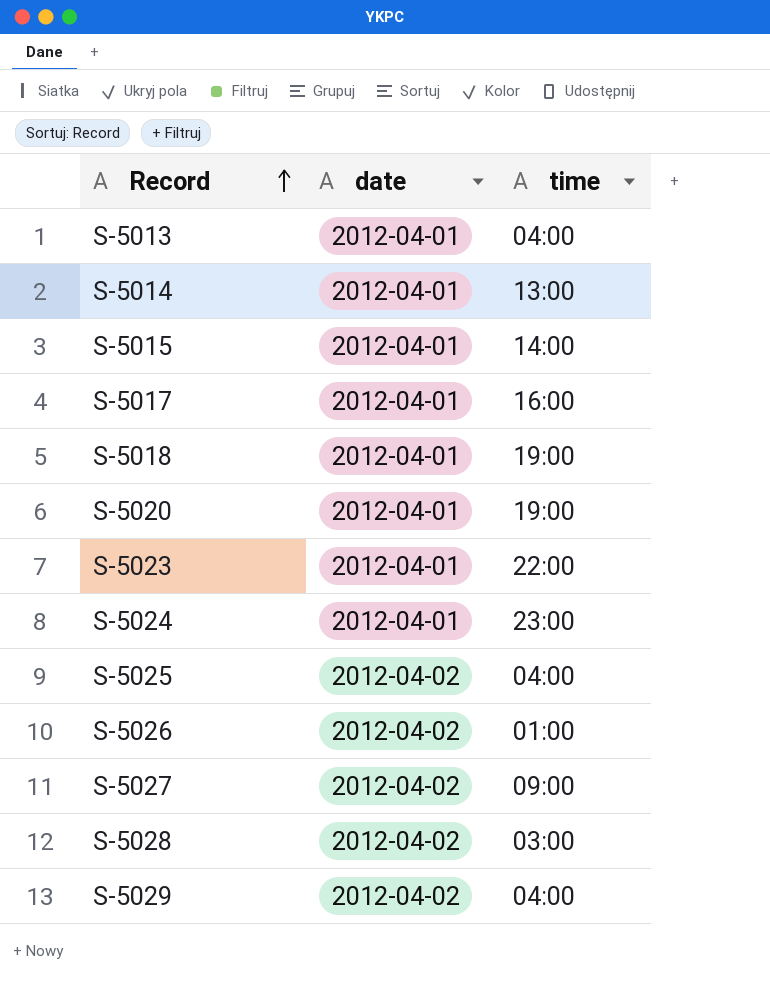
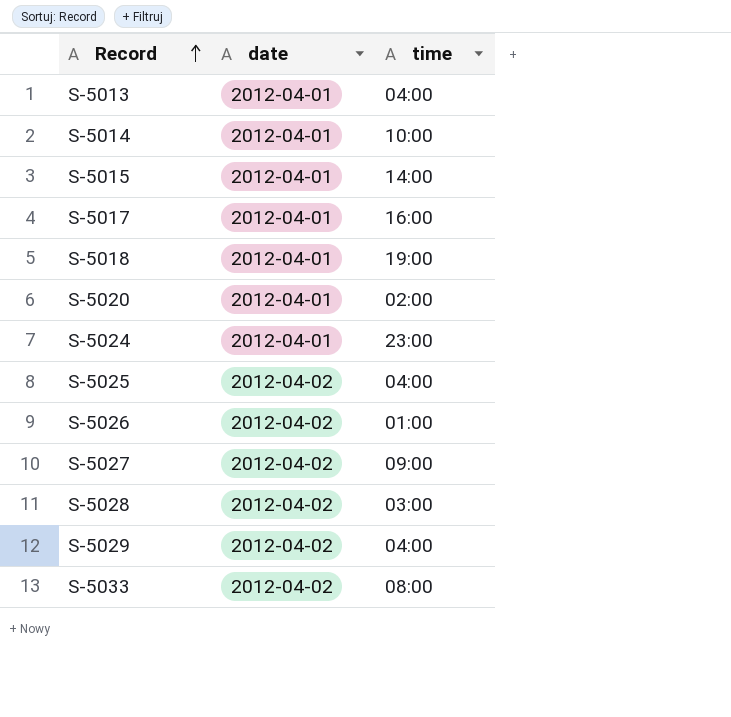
row S-5023: 2012-04-01 | 22:00 -> none
S-5014 | time: 13:00 -> 10:00
S-5020 | time: 19:00 -> 02:00
row S-5033: none -> 2012-04-02 | 08:00

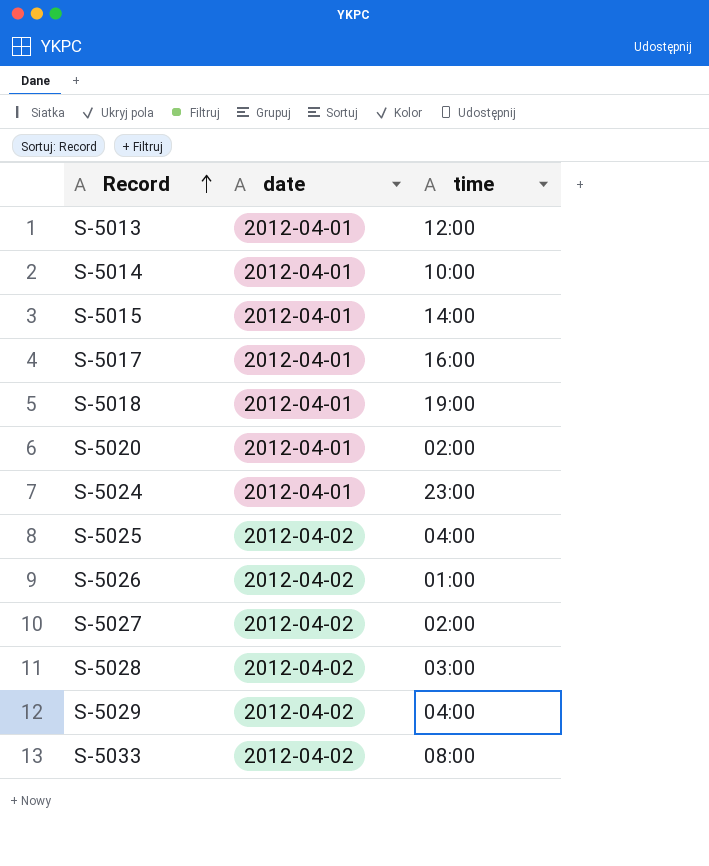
S-5013 | time: 04:00 -> 12:00
S-5027 | time: 09:00 -> 02:00

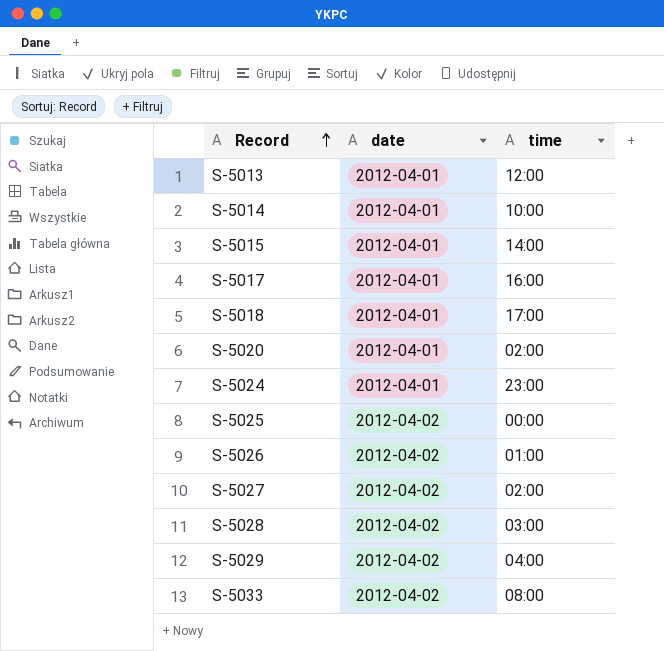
S-5018 | time: 19:00 -> 17:00
S-5025 | time: 04:00 -> 00:00

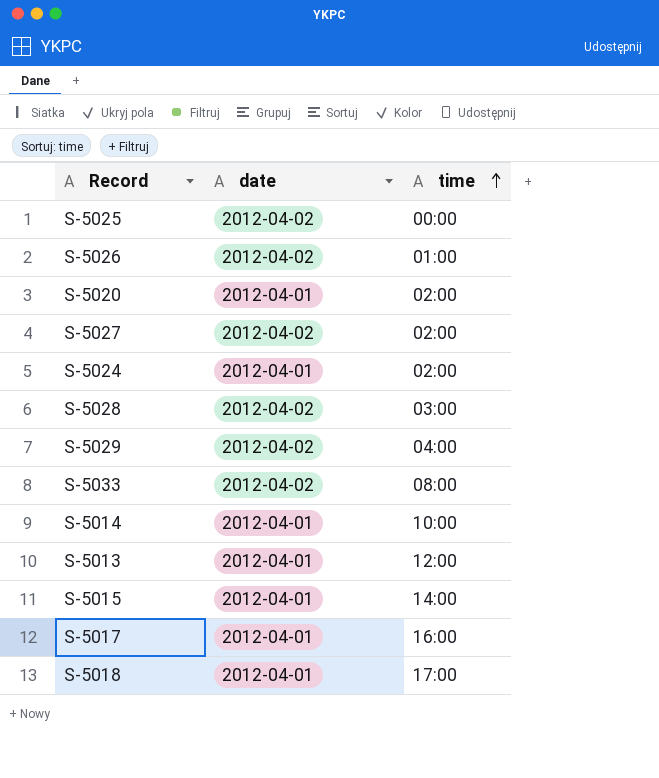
row order: Record ascending -> time ascending
S-5024 | time: 23:00 -> 02:00

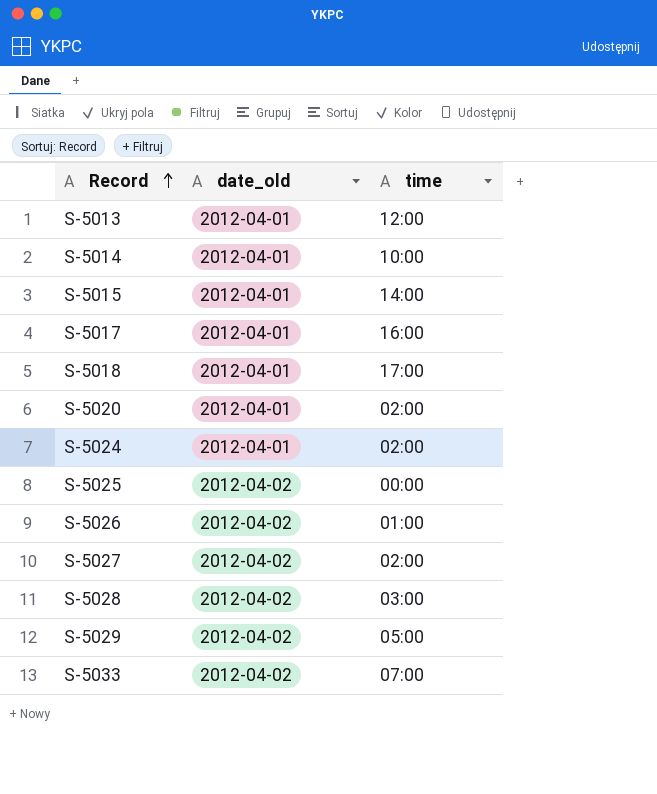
row order: time ascending -> Record ascending
column name: date -> date_old
S-5029 | time: 04:00 -> 05:00
S-5033 | time: 08:00 -> 07:00

